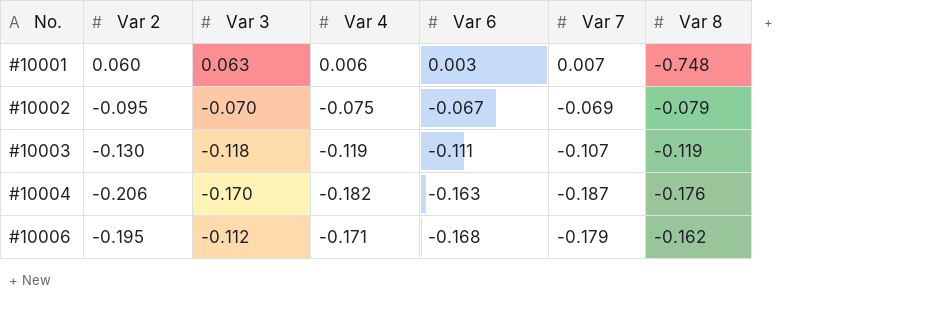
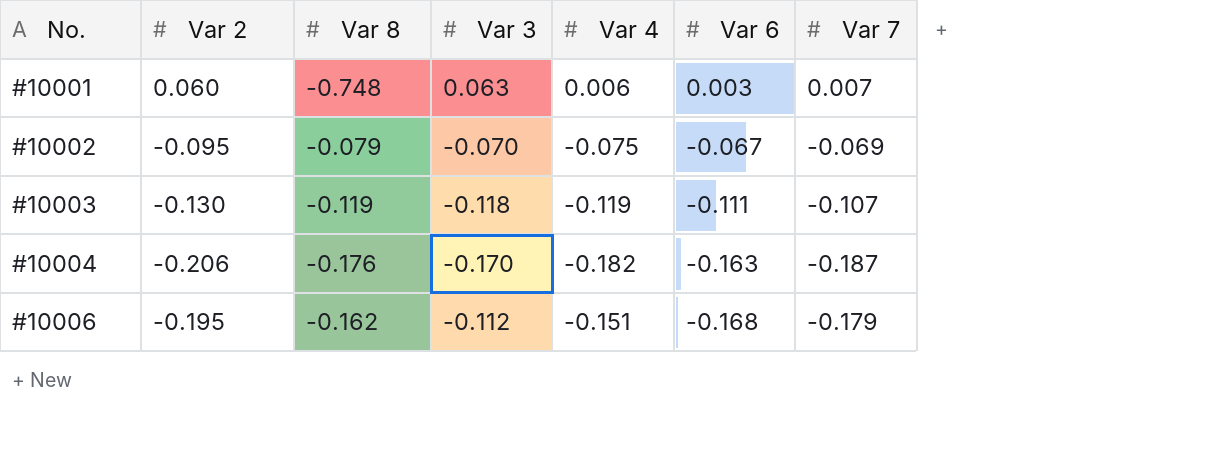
column Var 8 | position: 7 -> 3
#10006 | Var 4: -0.171 -> -0.151

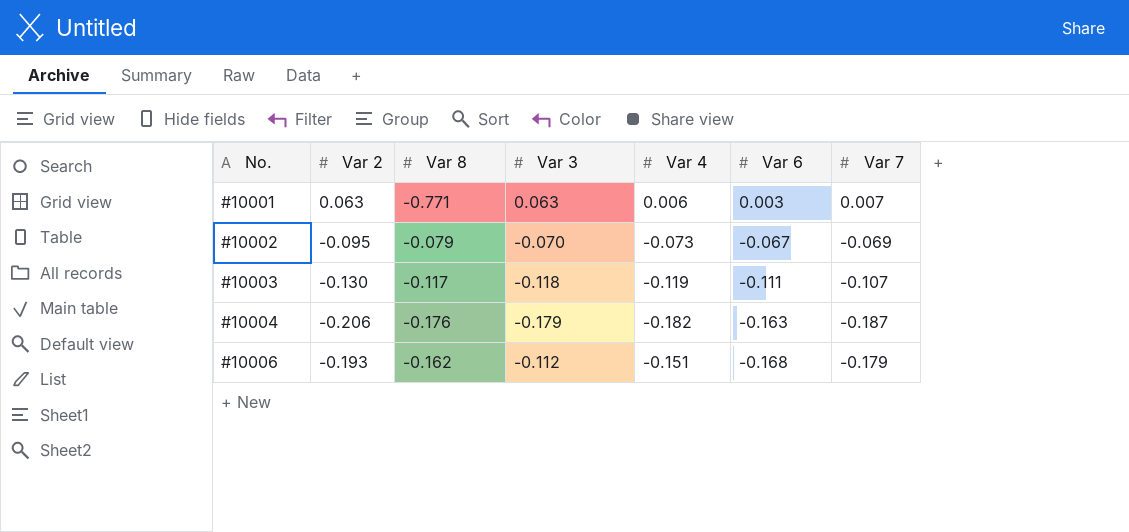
#10001 | Var 2: 0.060 -> 0.063
#10001 | Var 8: -0.748 -> -0.771
#10002 | Var 4: -0.075 -> -0.073
#10003 | Var 8: -0.119 -> -0.117
#10004 | Var 3: -0.170 -> -0.179
#10006 | Var 2: -0.195 -> -0.193

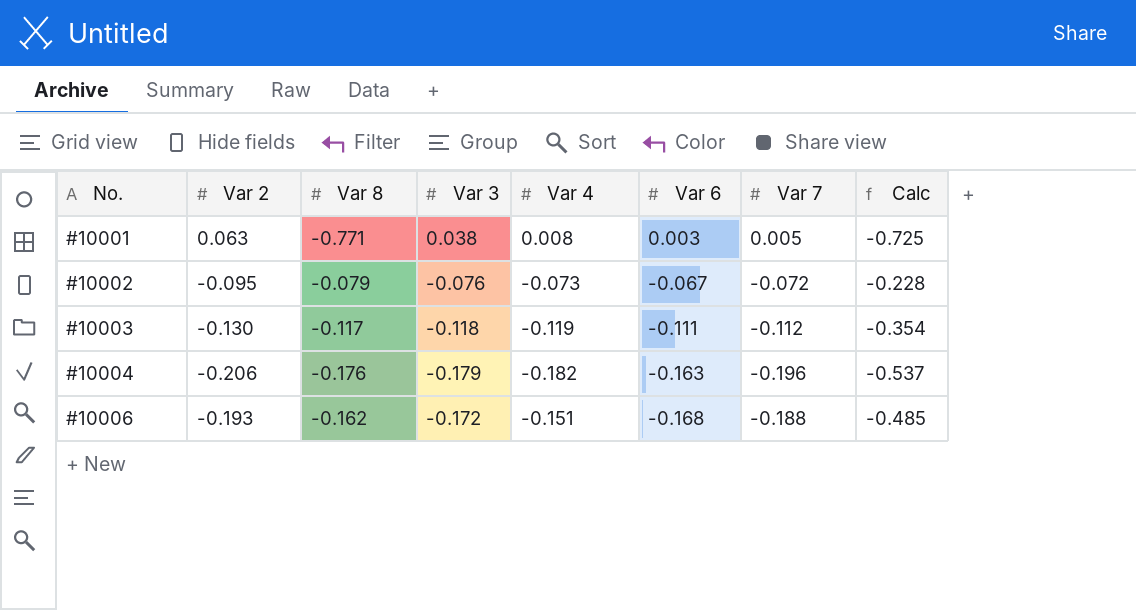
column Calc | formula: none -> [Var 8] + [Var 3] + [Var 4]
#10001 | Var 3: 0.063 -> 0.038
#10001 | Var 4: 0.006 -> 0.008
#10001 | Var 7: 0.007 -> 0.005
#10002 | Var 3: -0.070 -> -0.076
#10002 | Var 7: -0.069 -> -0.072
#10003 | Var 7: -0.107 -> -0.112
#10004 | Var 7: -0.187 -> -0.196
#10006 | Var 3: -0.112 -> -0.172
#10006 | Var 7: -0.179 -> -0.188

